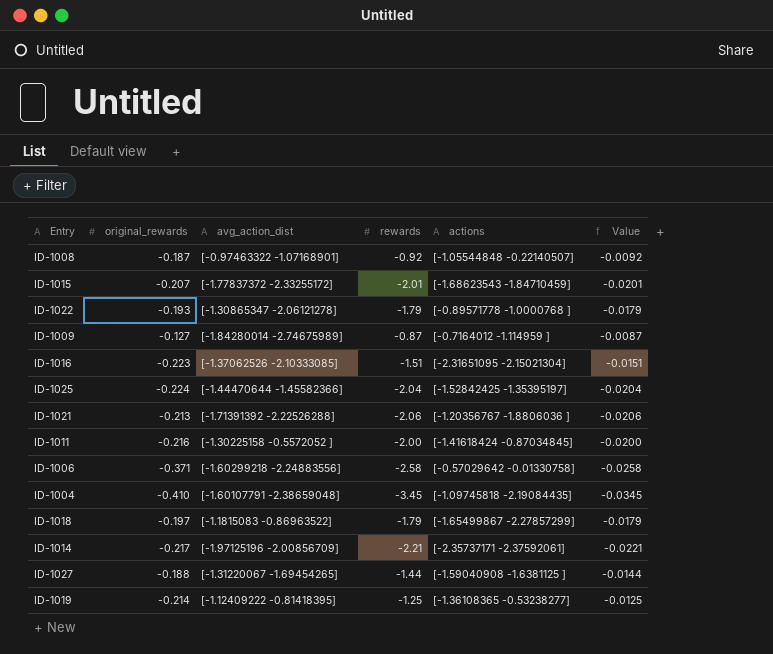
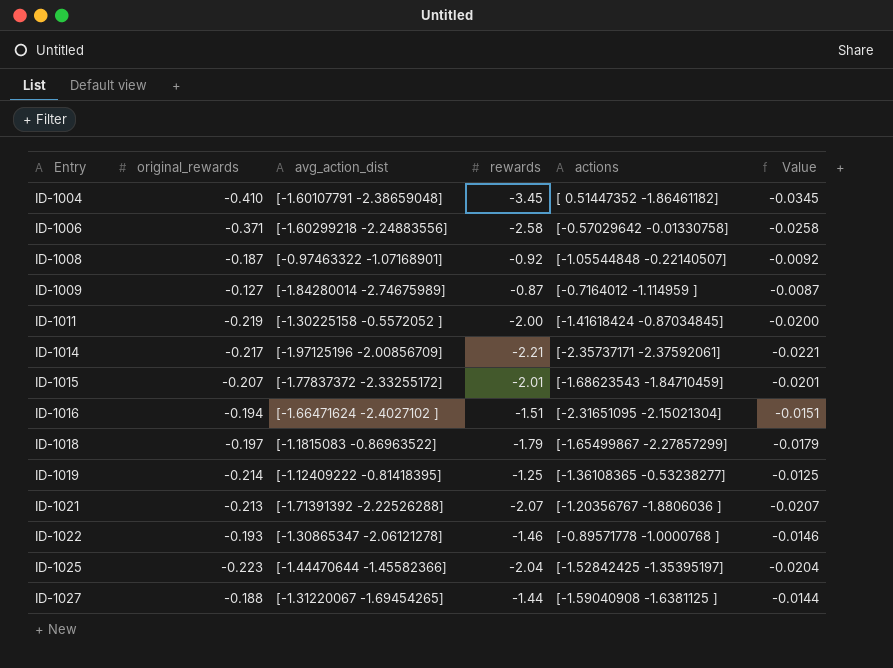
row order: none -> Entry ascending
ID-1004 | actions: [-1.09745818 -2.19084435] -> [ 0.51447352 -1.86461182]
ID-1011 | original_rewards: -0.216 -> -0.219
ID-1016 | original_rewards: -0.223 -> -0.194
ID-1016 | avg_action_dist: [-1.37062526 -2.10333085] -> [-1.66471624 -2.4027102 ]
ID-1021 | rewards: -2.06 -> -2.07
ID-1021 | Value: -0.0206 -> -0.0207
ID-1022 | rewards: -1.79 -> -1.46
ID-1022 | Value: -0.0179 -> -0.0146
ID-1025 | original_rewards: -0.224 -> -0.223

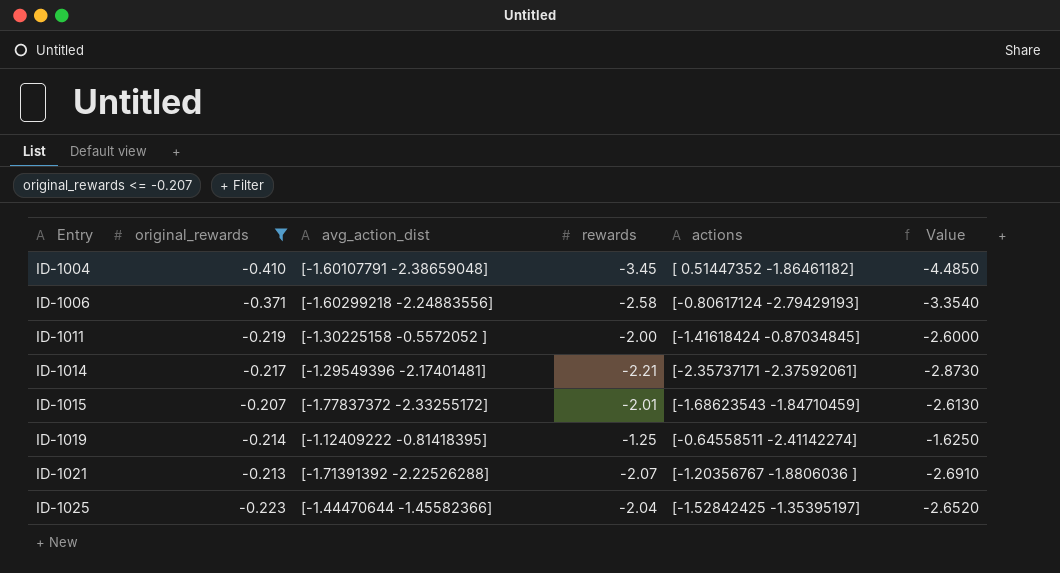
filter: none -> original_rewards <= -0.207
column Value | formula: [rewards] * 0.01 -> [rewards] * 1.3
ID-1006 | actions: [-0.57029642 -0.01330758] -> [-0.80617124 -2.79429193]
ID-1014 | avg_action_dist: [-1.97125196 -2.00856709] -> [-1.29549396 -2.17401481]
ID-1019 | actions: [-1.36108365 -0.53238277] -> [-0.64558511 -2.41142274]

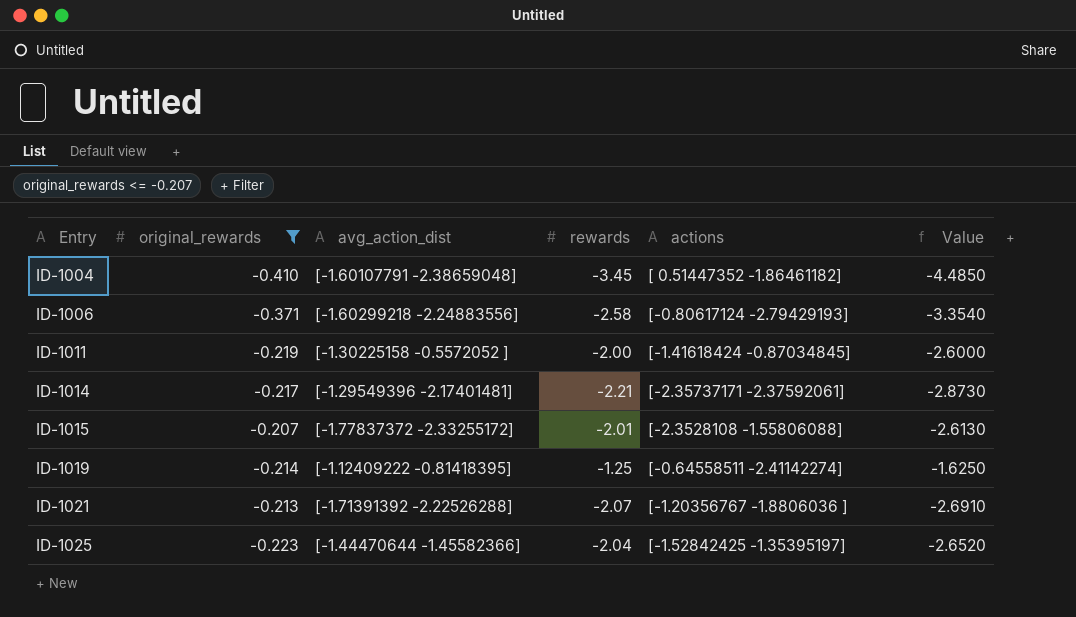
ID-1015 | actions: [-1.68623543 -1.84710459] -> [-2.3528108 -1.55806088]

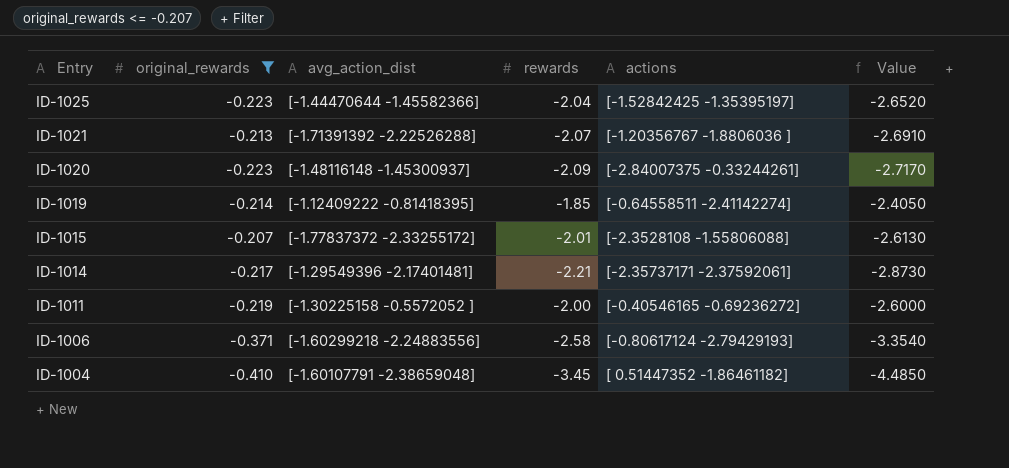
row order: Entry ascending -> Entry descending
row ID-1020: none -> -0.223 | [-1.48116148 -1.45300937] | -2.09 | [-2.84007375 -0.33244261] | -2.7170
ID-1019 | rewards: -1.25 -> -1.85
ID-1019 | Value: -1.6250 -> -2.4050
ID-1011 | actions: [-1.41618424 -0.87034845] -> [-0.40546165 -0.69236272]

